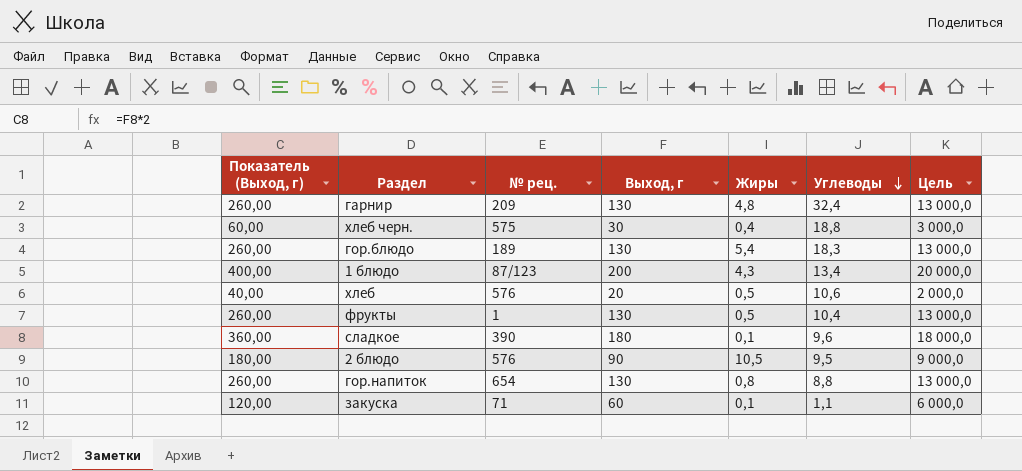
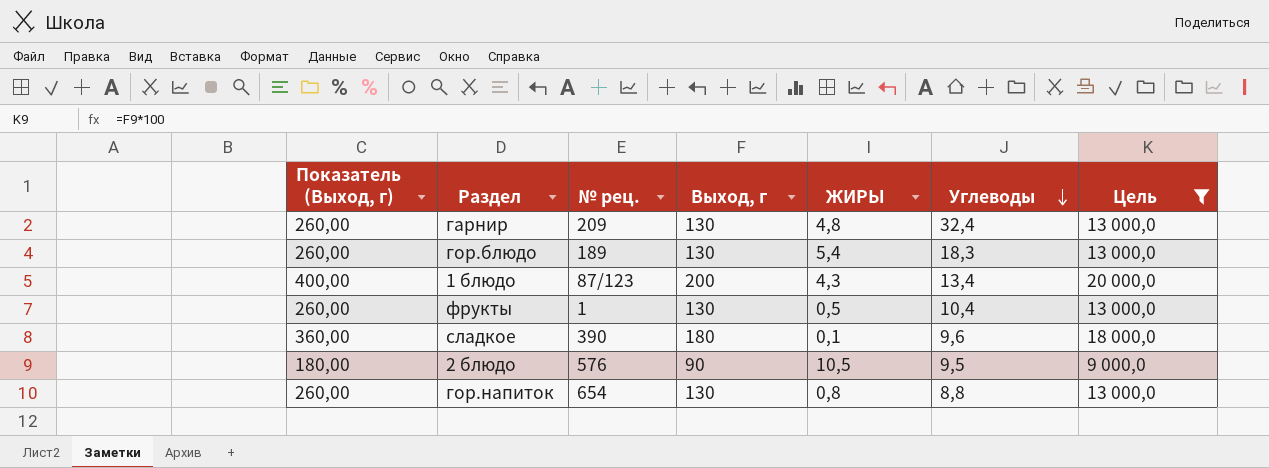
filter: none -> Цель >= 9 000,0
column name: Жиры -> ЖИРЫ

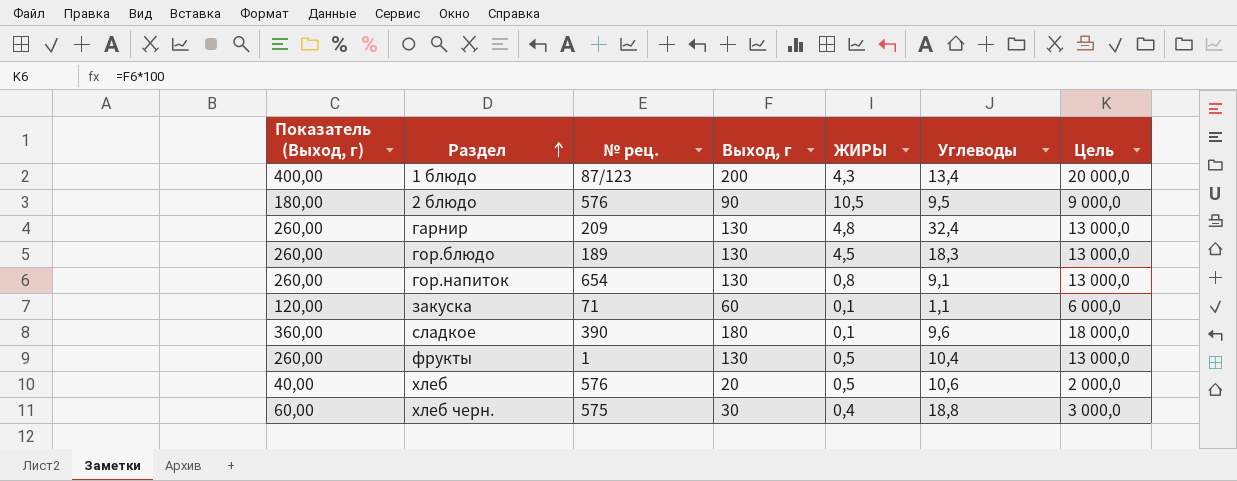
filter: Цель >= 9 000,0 -> none
row order: Углеводы descending -> Раздел ascending
гор.блюдо | ЖИРЫ: 5,4 -> 4,5
гор.напиток | Углеводы: 8,8 -> 9,1

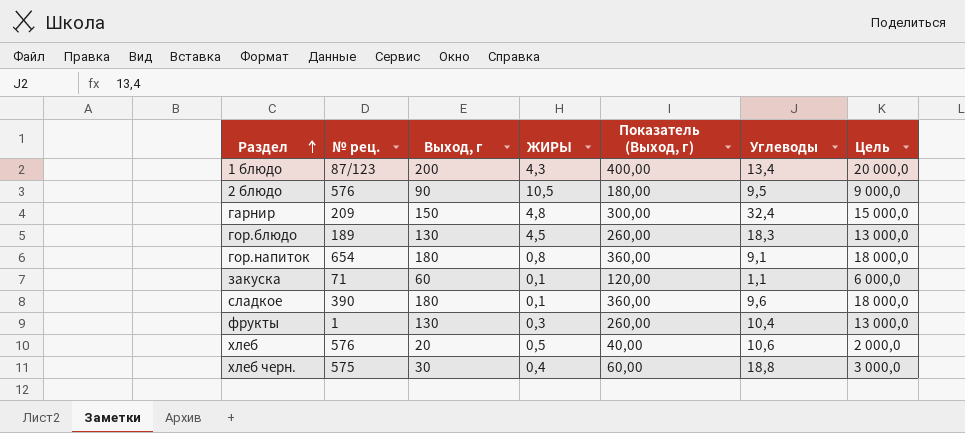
column Показатель (Выход, г) | position: 1 -> 5
гарнир | Выход, г: 130 -> 150
гарнир | Показатель (Выход, г): 260,00 -> 300,00
гарнир | Цель: 13 000,0 -> 15 000,0
гор.напиток | Выход, г: 130 -> 180
гор.напиток | Показатель (Выход, г): 260,00 -> 360,00
гор.напиток | Цель: 13 000,0 -> 18 000,0
фрукты | ЖИРЫ: 0,5 -> 0,3

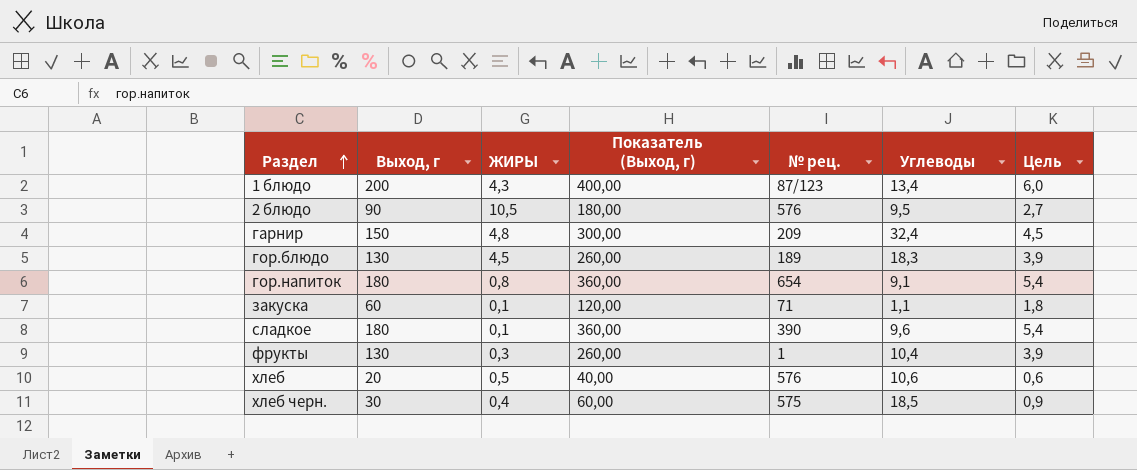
column № рец. | position: 2 -> 5
column Цель | formula: [Выход, г] * 100 -> [Выход, г] * 0,03
хлеб черн. | Углеводы: 18,8 -> 18,5

